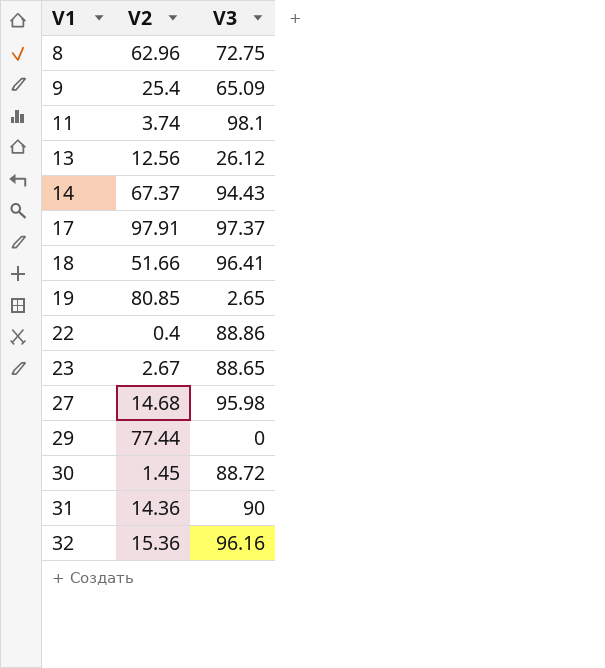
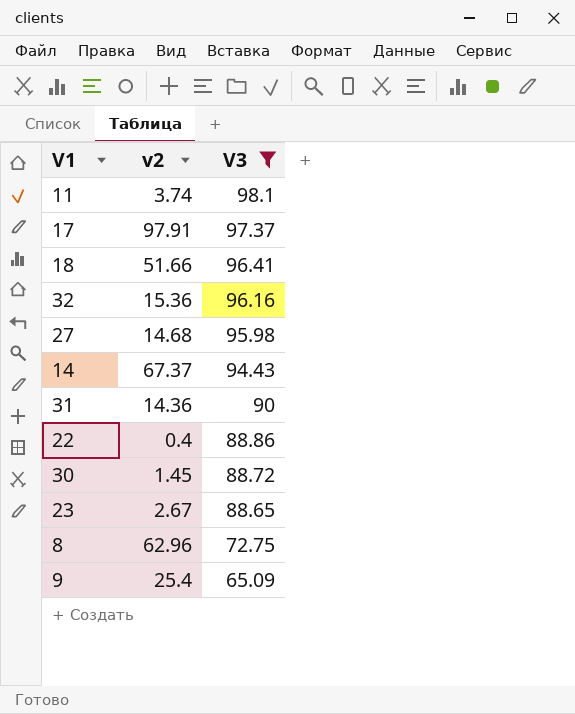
filter: none -> V3 >= 65.09
row order: V1 ascending -> V3 descending
column name: V2 -> v2

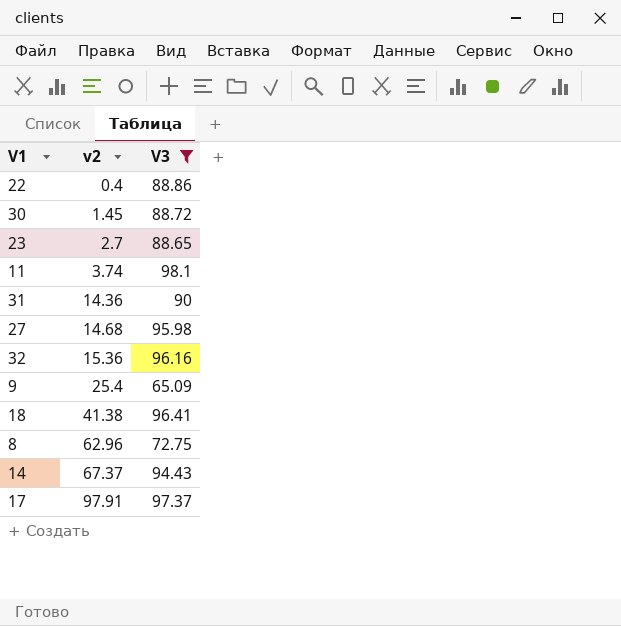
row order: V3 descending -> v2 ascending
23 | v2: 2.67 -> 2.7
18 | v2: 51.66 -> 41.38

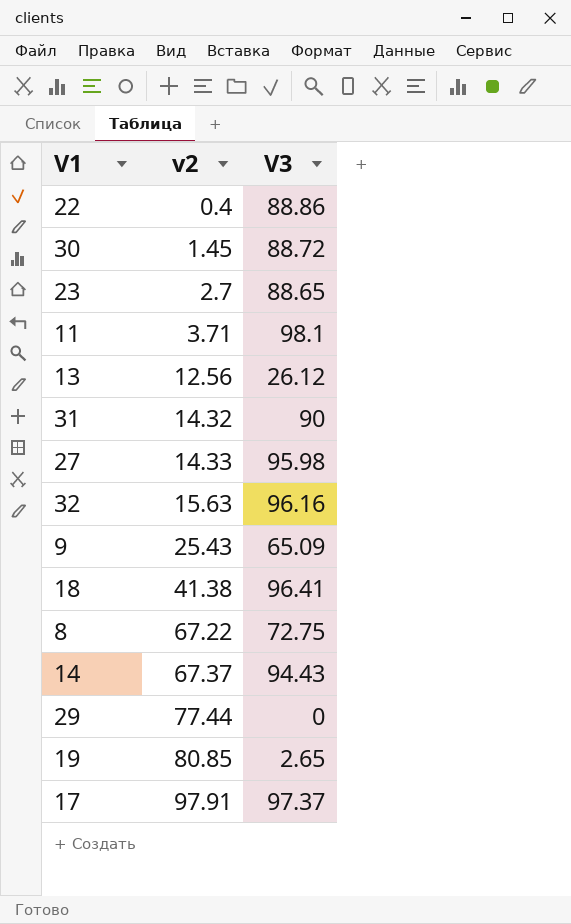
filter: V3 >= 65.09 -> none
11 | v2: 3.74 -> 3.71
31 | v2: 14.36 -> 14.32
27 | v2: 14.68 -> 14.33
32 | v2: 15.36 -> 15.63
9 | v2: 25.4 -> 25.43
8 | v2: 62.96 -> 67.22

